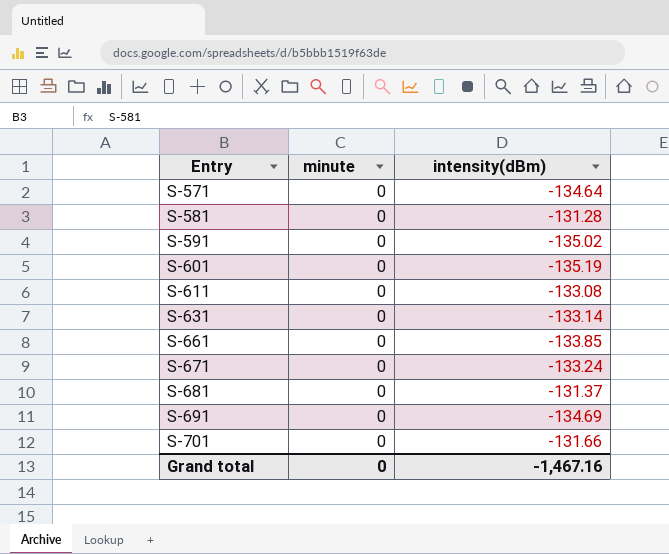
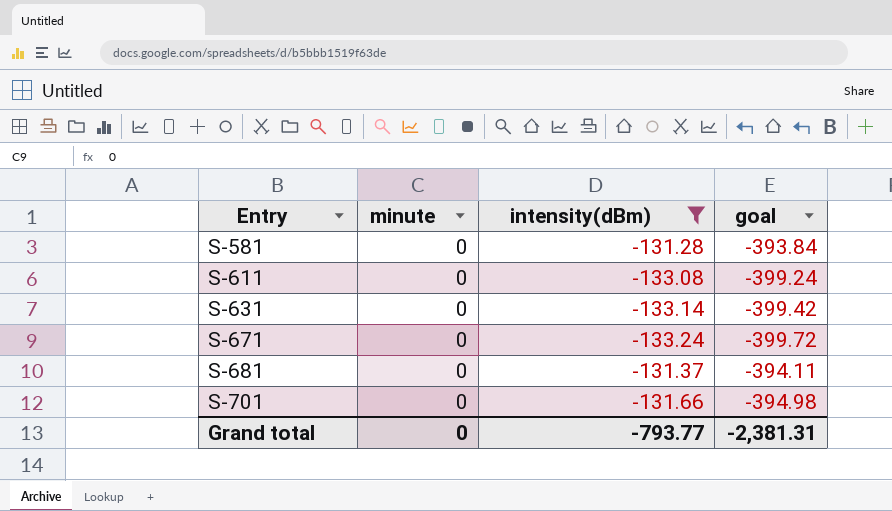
filter: none -> intensity(dBm) >= -133.24
column goal | formula: none -> [intensity(dBm)] * 3
Grand total | intensity(dBm): -1,467.16 -> -793.77

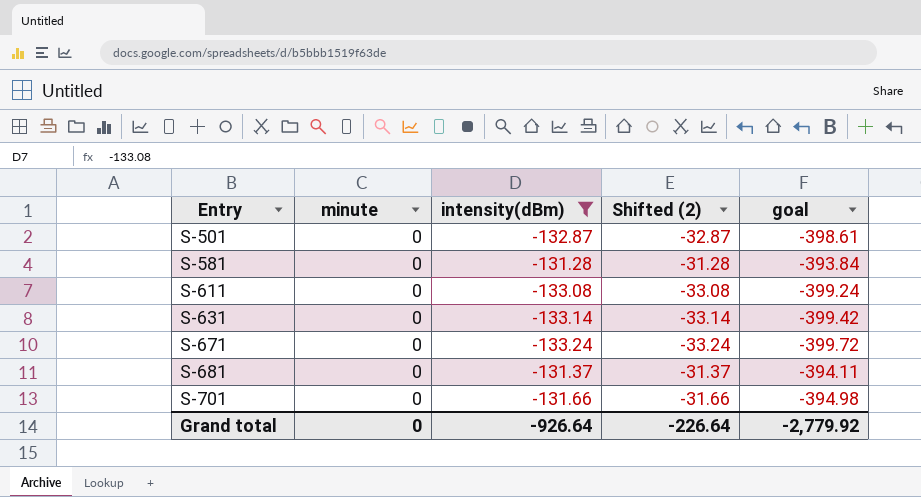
column Shifted (2) | formula: none -> [intensity(dBm)] + 100
row S-501: none -> 0 | -132.87 | -32.87 | -398.61
Grand total | intensity(dBm): -793.77 -> -926.64
Grand total | goal: -2,381.31 -> -2,779.92

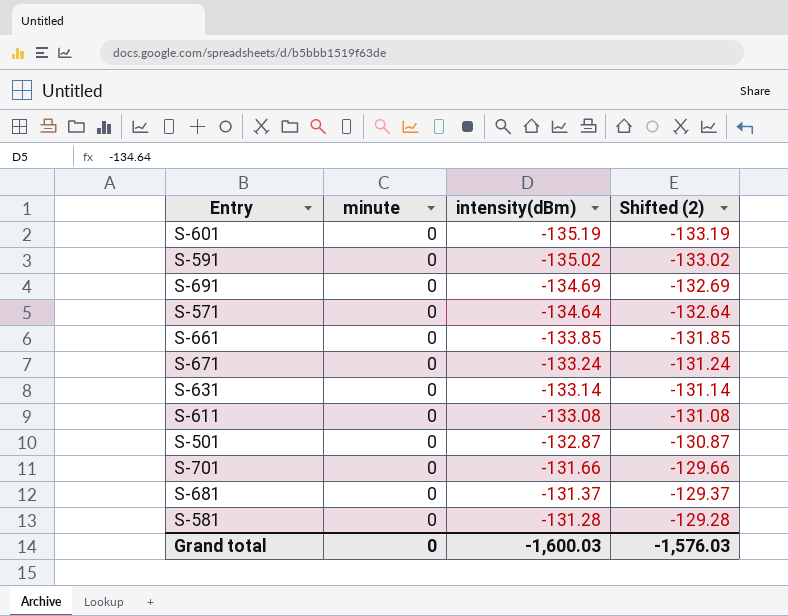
filter: intensity(dBm) >= -133.24 -> none
row order: Entry ascending -> intensity(dBm) ascending
column goal | formula: [intensity(dBm)] * 3 -> none
column Shifted (2) | formula: [intensity(dBm)] + 100 -> [intensity(dBm)] + 2
Grand total | intensity(dBm): -926.64 -> -1,600.03
Grand total | Shifted (2): -226.64 -> -1,576.03

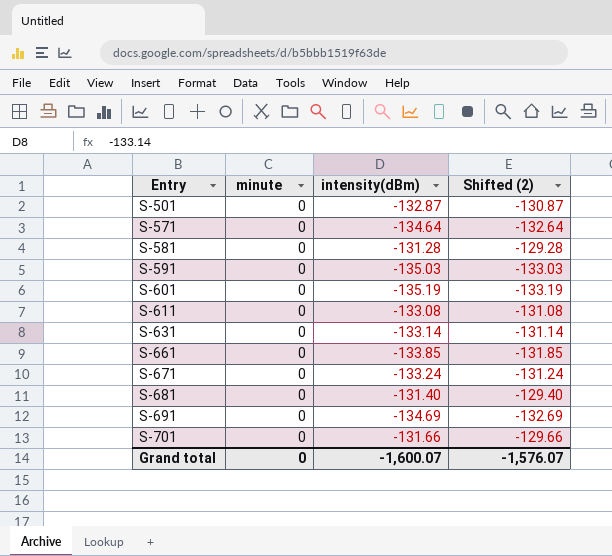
row order: intensity(dBm) ascending -> Entry ascending
S-591 | intensity(dBm): -135.02 -> -135.03
S-591 | Shifted (2): -133.02 -> -133.03
S-681 | intensity(dBm): -131.37 -> -131.40
S-681 | Shifted (2): -129.37 -> -129.40
Grand total | intensity(dBm): -1,600.03 -> -1,600.07
Grand total | Shifted (2): -1,576.03 -> -1,576.07

